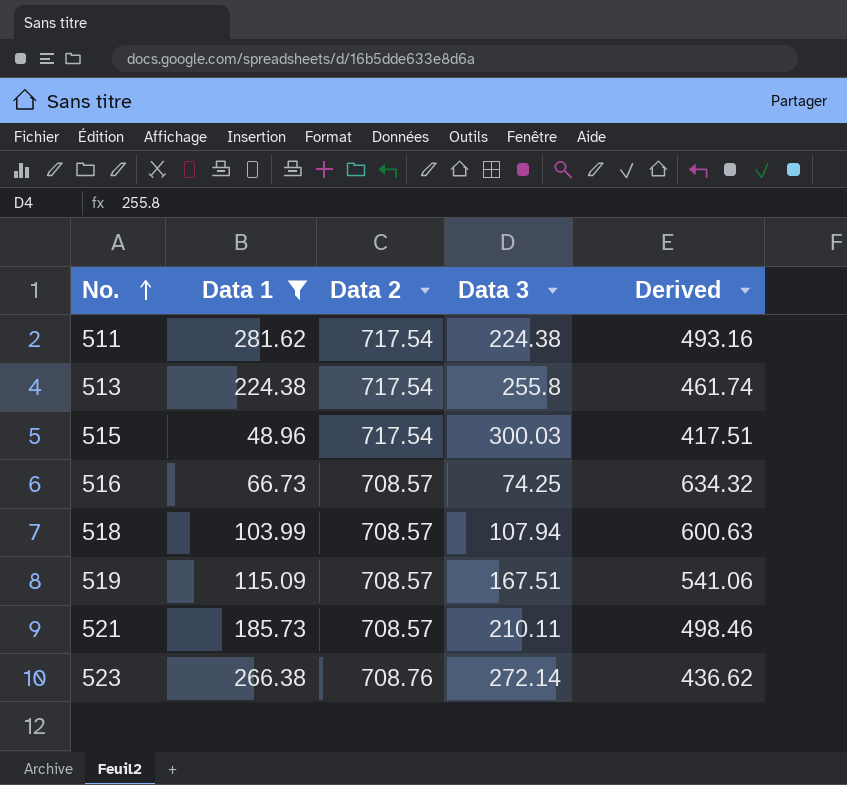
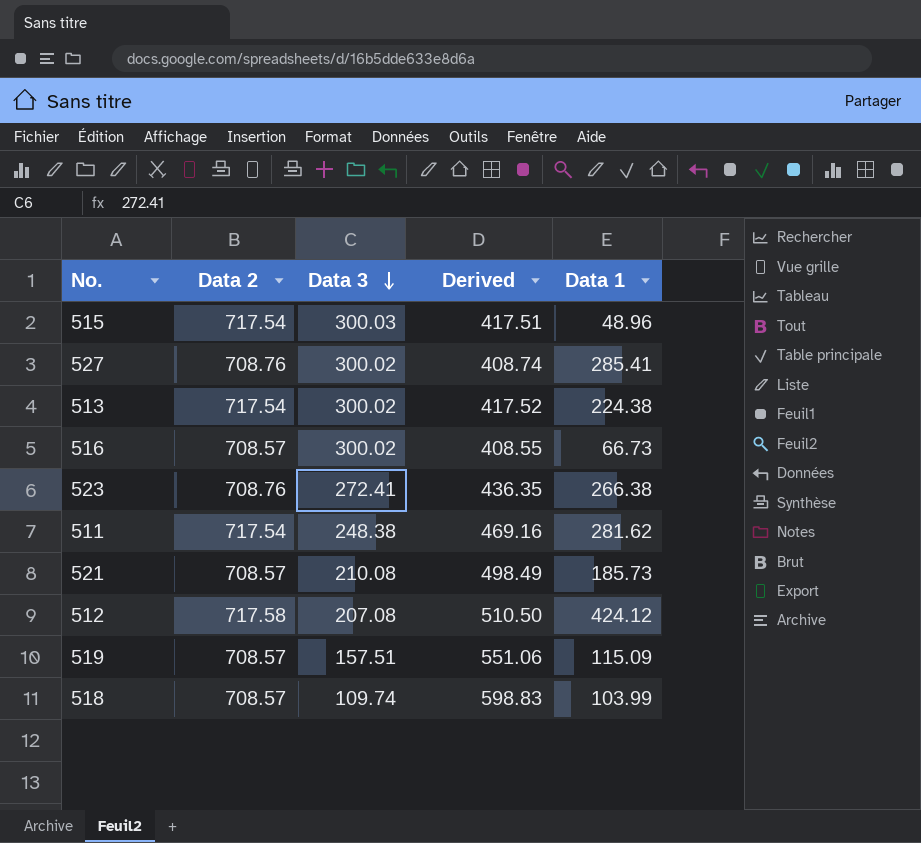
filter: Data 1 <= 281.62 -> none
row order: No. ascending -> Data 3 descending
column Data 1 | position: 2 -> 5
513 | Data 3: 255.8 -> 300.02
513 | Derived: 461.74 -> 417.52
516 | Data 3: 74.25 -> 300.02
516 | Derived: 634.32 -> 408.55
523 | Data 3: 272.14 -> 272.41
523 | Derived: 436.62 -> 436.35
511 | Data 3: 224.38 -> 248.38
511 | Derived: 493.16 -> 469.16
521 | Data 3: 210.11 -> 210.08
521 | Derived: 498.46 -> 498.49
519 | Data 3: 167.51 -> 157.51
519 | Derived: 541.06 -> 551.06
518 | Data 3: 107.94 -> 109.74
518 | Derived: 600.63 -> 598.83

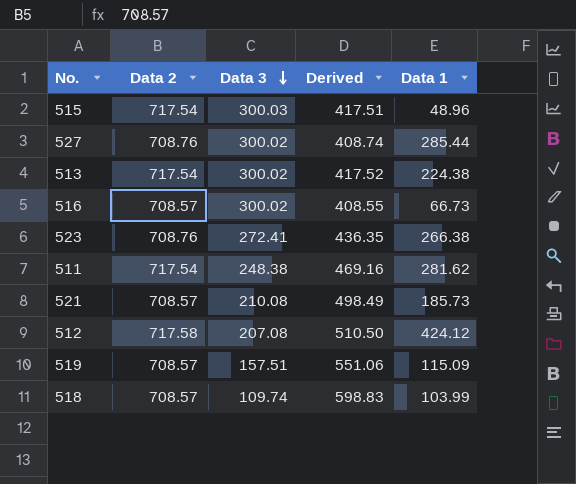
527 | Data 1: 285.41 -> 285.44

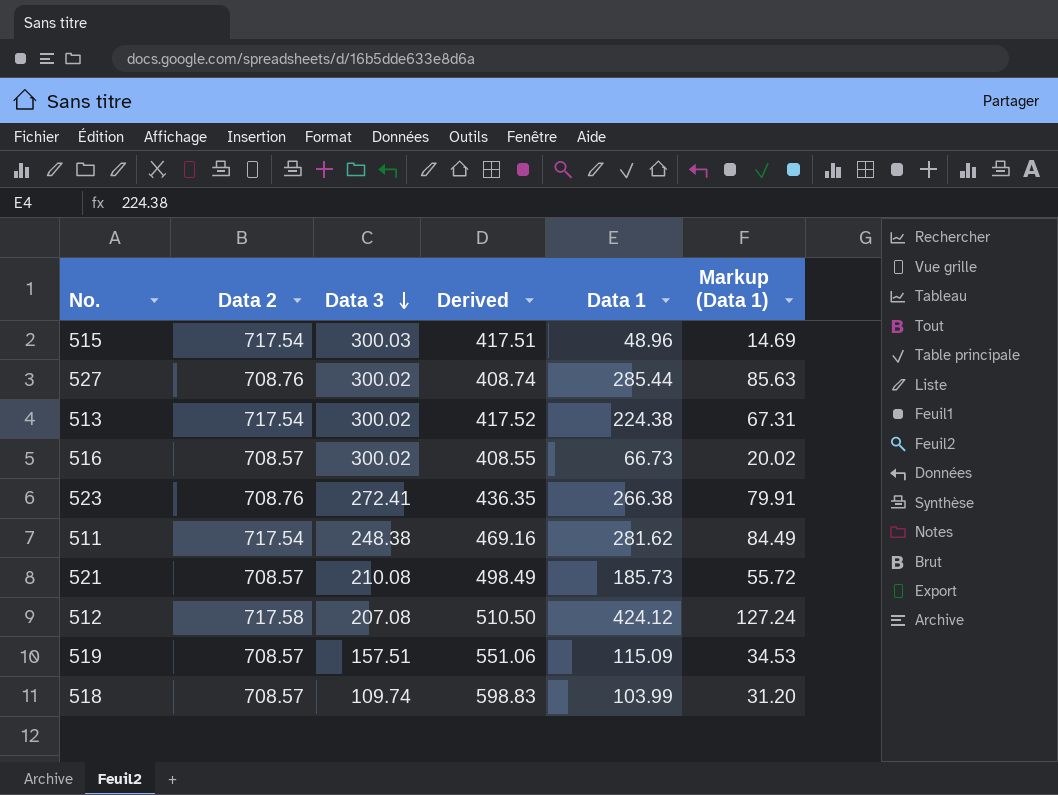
column Markup (Data 1) | formula: none -> [Data 1] * 0.3

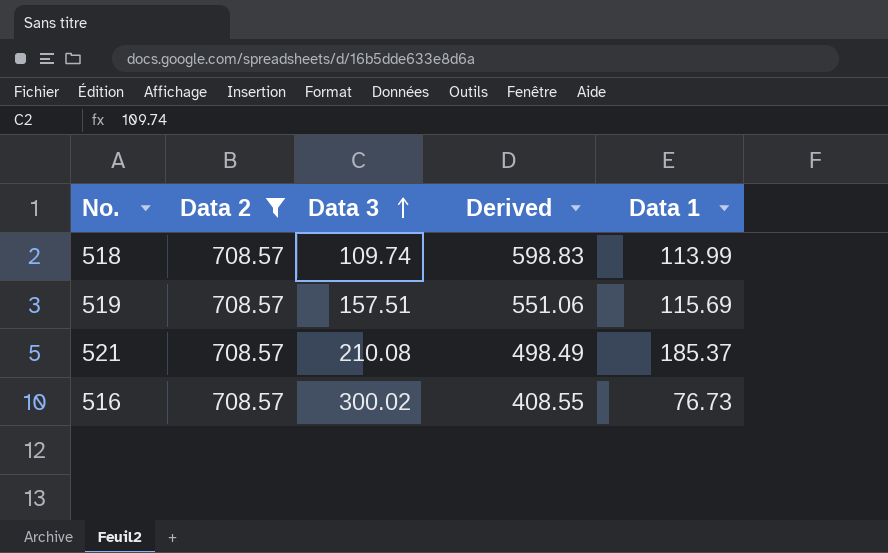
filter: none -> Data 2 = 708.57
row order: Data 3 descending -> Data 3 ascending
column Markup (Data 1) | formula: [Data 1] * 0.3 -> none
518 | Data 1: 103.99 -> 113.99
519 | Data 1: 115.09 -> 115.69
521 | Data 1: 185.73 -> 185.37
516 | Data 1: 66.73 -> 76.73

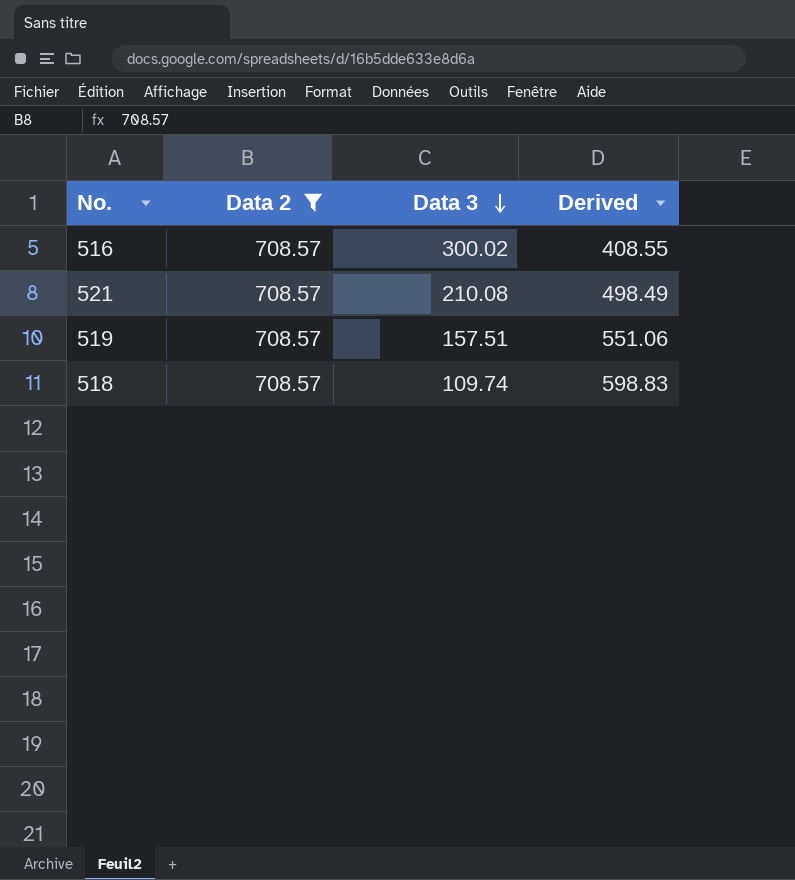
row order: Data 3 ascending -> Data 3 descending
column Data 1 | position: 5 -> none

